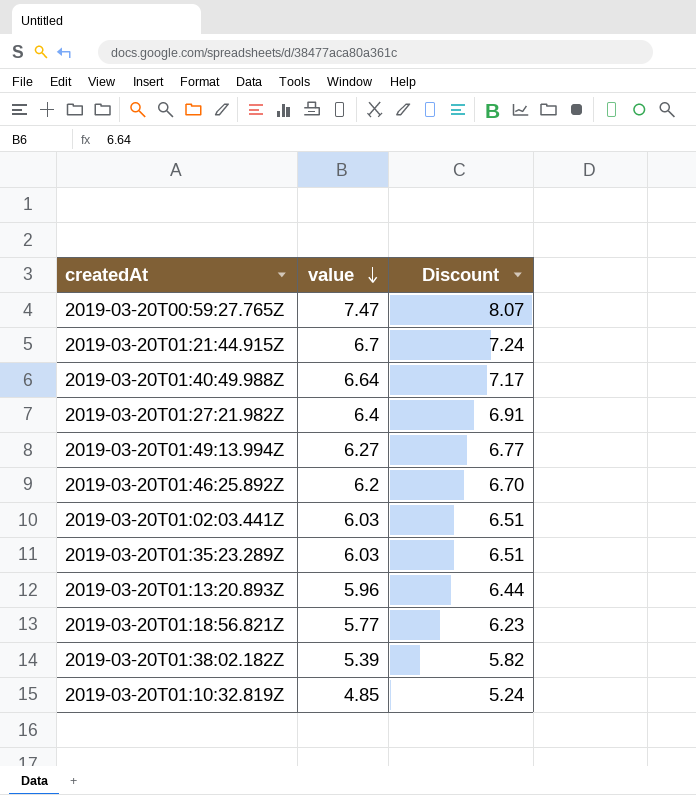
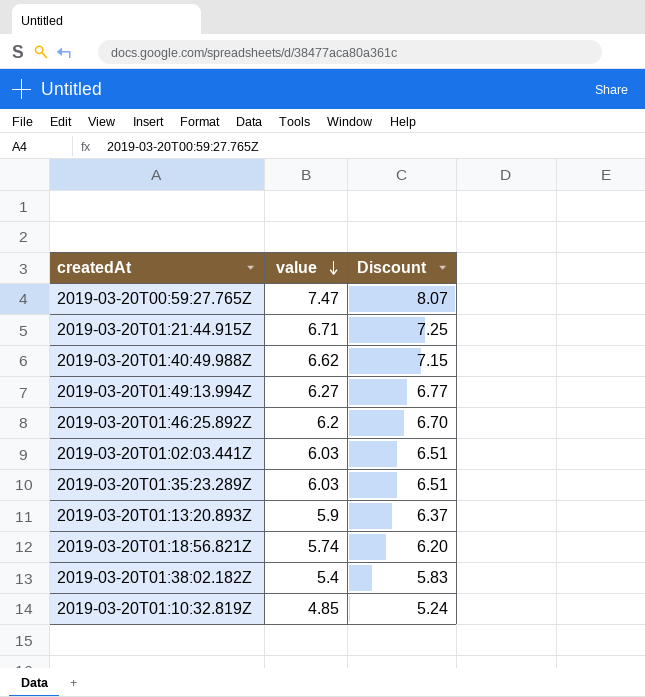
row 2019-03-20T01:27:21.982Z: 6.4 | 6.91 -> none
2019-03-20T01:21:44.915Z | value: 6.7 -> 6.71
2019-03-20T01:21:44.915Z | Discount: 7.24 -> 7.25
2019-03-20T01:40:49.988Z | value: 6.64 -> 6.62
2019-03-20T01:40:49.988Z | Discount: 7.17 -> 7.15
2019-03-20T01:13:20.893Z | value: 5.96 -> 5.9
2019-03-20T01:13:20.893Z | Discount: 6.44 -> 6.37
2019-03-20T01:18:56.821Z | value: 5.77 -> 5.74
2019-03-20T01:18:56.821Z | Discount: 6.23 -> 6.20
2019-03-20T01:38:02.182Z | value: 5.39 -> 5.4
2019-03-20T01:38:02.182Z | Discount: 5.82 -> 5.83

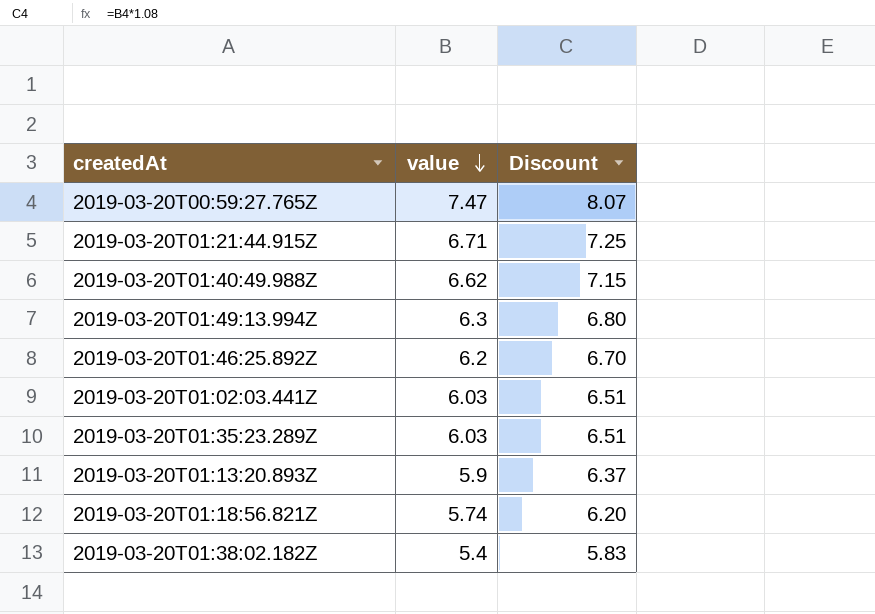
row 2019-03-20T01:10:32.819Z: 4.85 | 5.24 -> none
2019-03-20T01:49:13.994Z | value: 6.27 -> 6.3
2019-03-20T01:49:13.994Z | Discount: 6.77 -> 6.80

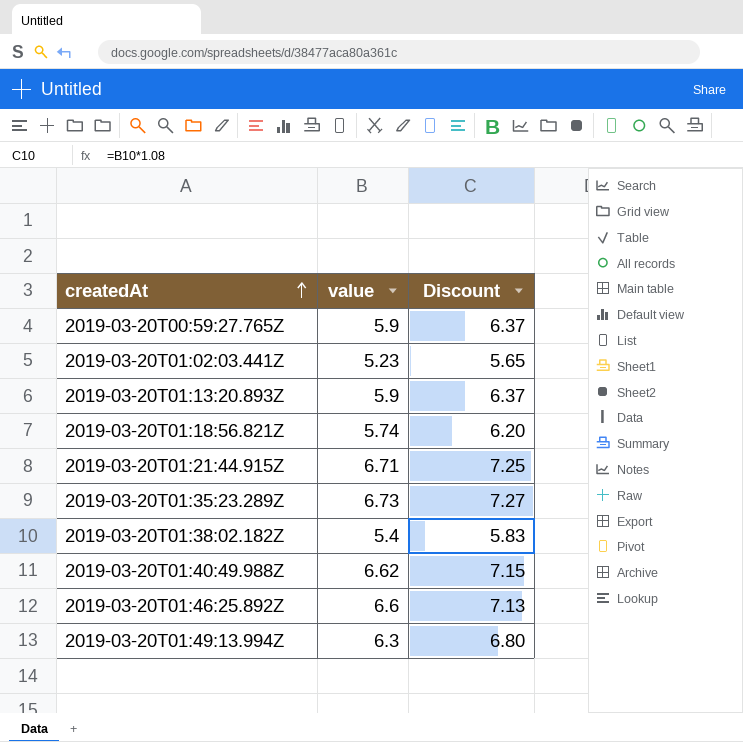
row order: value descending -> createdAt ascending
2019-03-20T00:59:27.765Z | value: 7.47 -> 5.9
2019-03-20T00:59:27.765Z | Discount: 8.07 -> 6.37
2019-03-20T01:02:03.441Z | value: 6.03 -> 5.23
2019-03-20T01:02:03.441Z | Discount: 6.51 -> 5.65
2019-03-20T01:35:23.289Z | value: 6.03 -> 6.73
2019-03-20T01:35:23.289Z | Discount: 6.51 -> 7.27
2019-03-20T01:46:25.892Z | value: 6.2 -> 6.6
2019-03-20T01:46:25.892Z | Discount: 6.70 -> 7.13

